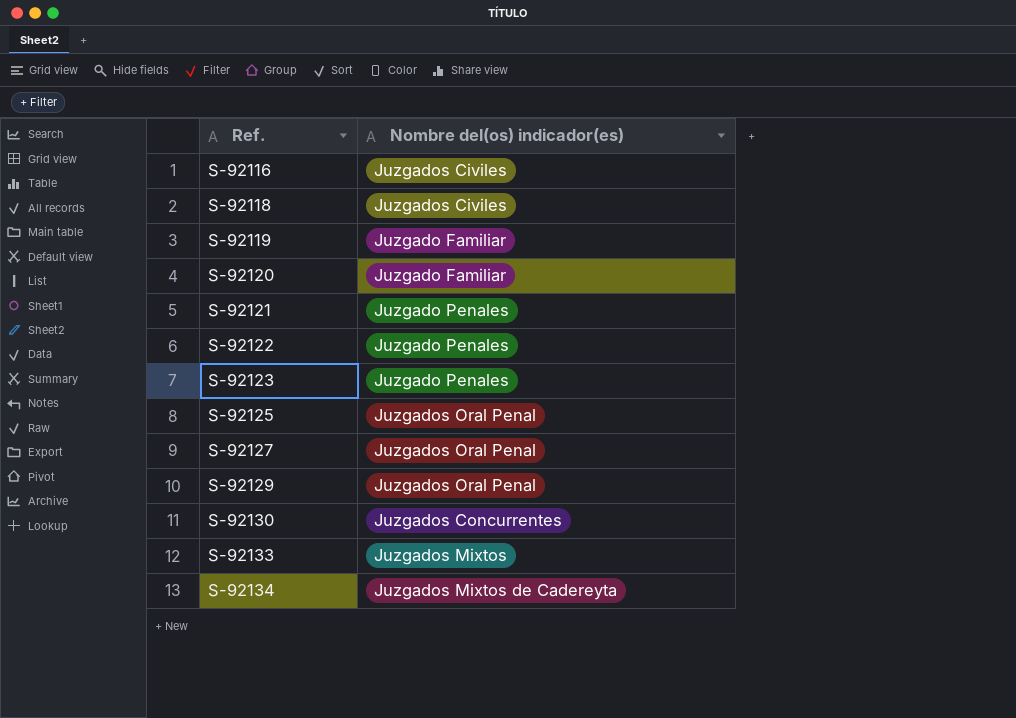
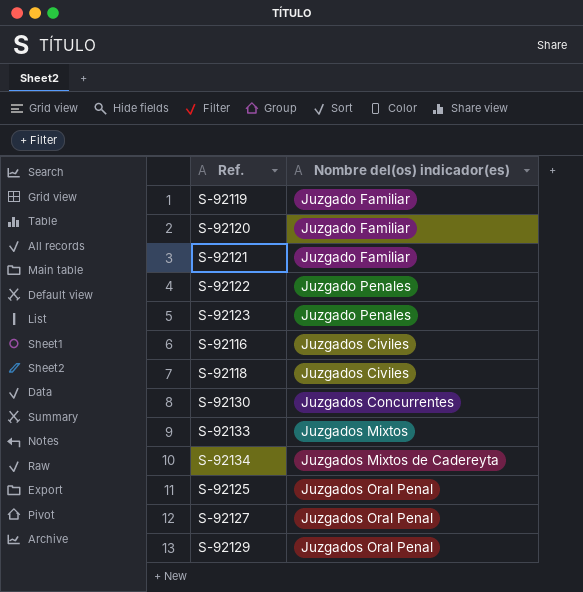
row order: Ref. ascending -> Nombre del(os) indicador(es) ascending
S-92121 | Nombre del(os) indicador(es): Juzgado Penales -> Juzgado Familiar

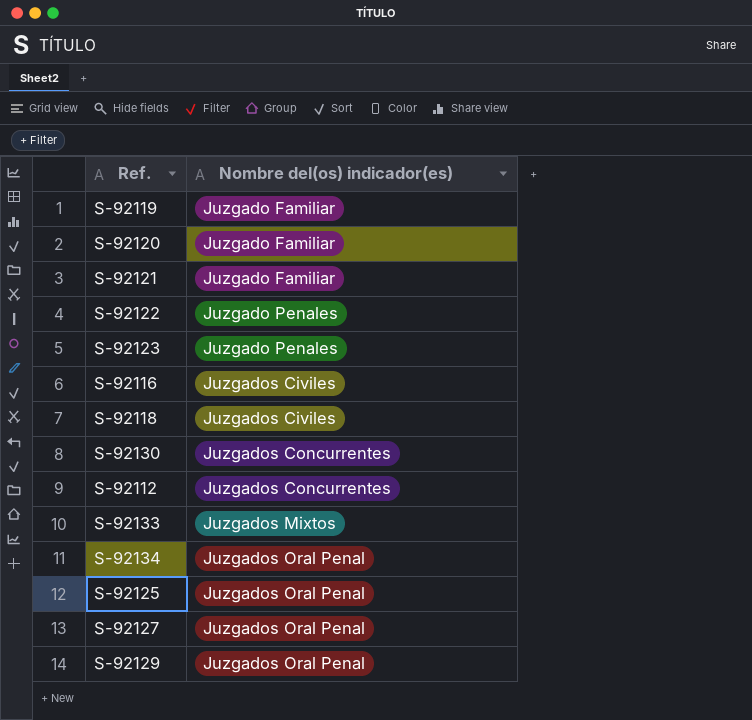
row S-92112: none -> Juzgados Concurrentes
S-92134 | Nombre del(os) indicador(es): Juzgados Mixtos de Cadereyta -> Juzgados Oral Penal

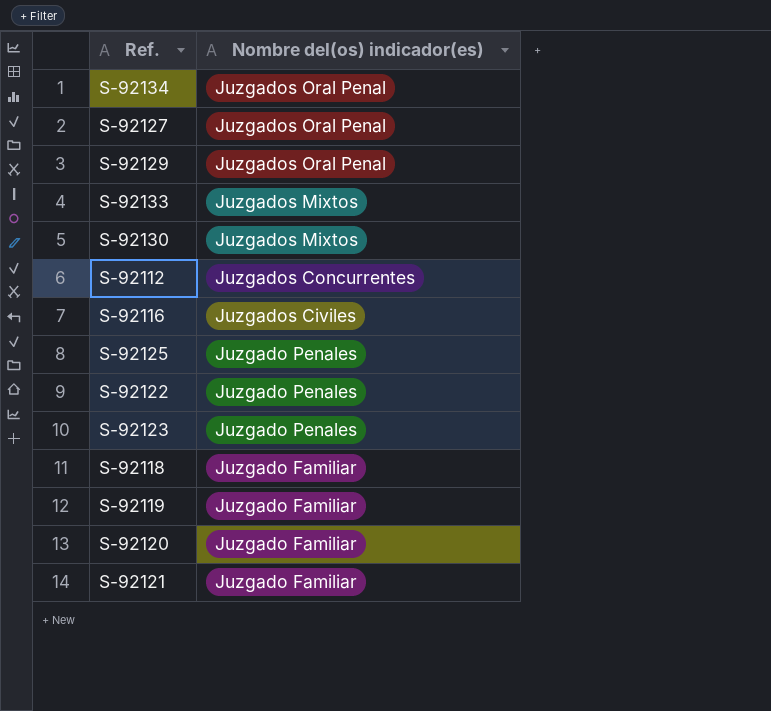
row order: Nombre del(os) indicador(es) ascending -> Nombre del(os) indicador(es) descending
S-92130 | Nombre del(os) indicador(es): Juzgados Concurrentes -> Juzgados Mixtos
S-92125 | Nombre del(os) indicador(es): Juzgados Oral Penal -> Juzgado Penales
S-92118 | Nombre del(os) indicador(es): Juzgados Civiles -> Juzgado Familiar

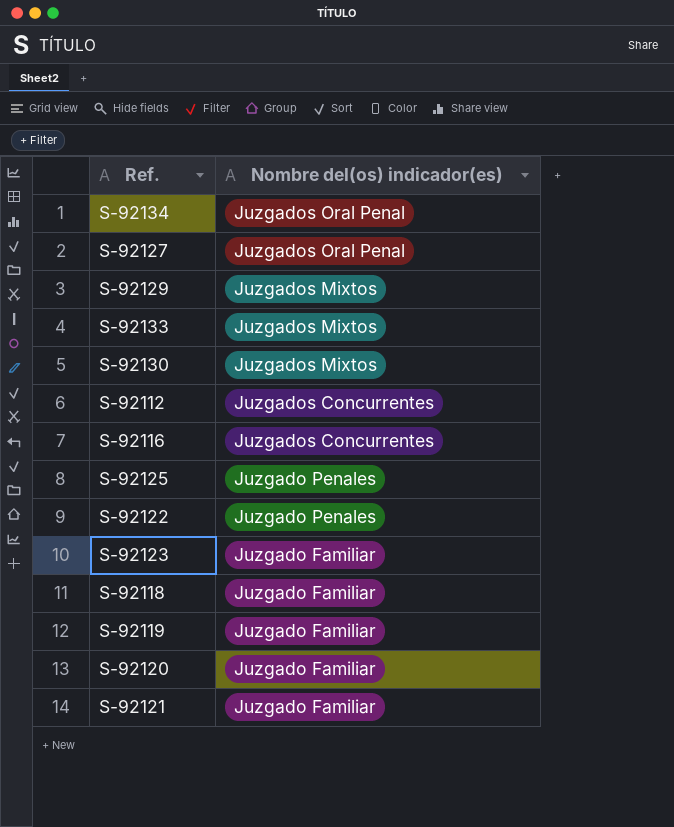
S-92129 | Nombre del(os) indicador(es): Juzgados Oral Penal -> Juzgados Mixtos
S-92116 | Nombre del(os) indicador(es): Juzgados Civiles -> Juzgados Concurrentes
S-92123 | Nombre del(os) indicador(es): Juzgado Penales -> Juzgado Familiar

